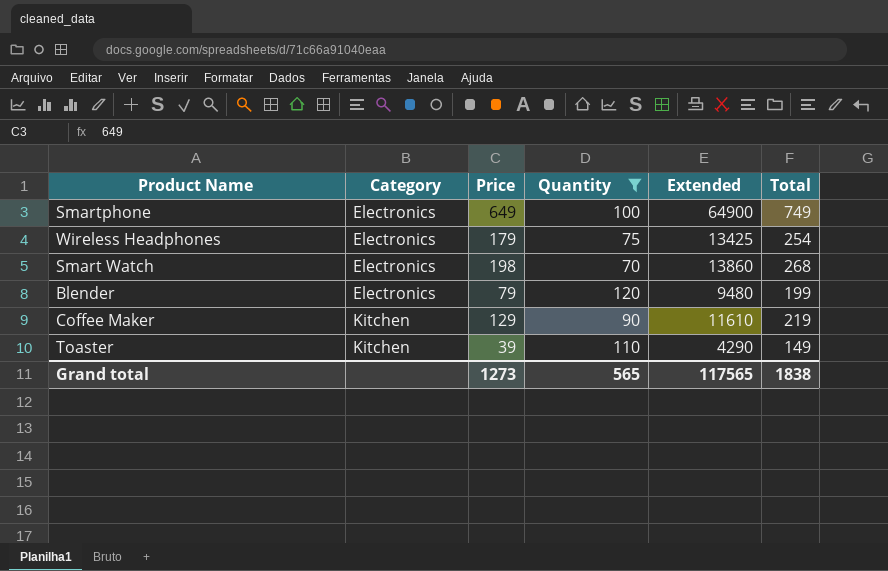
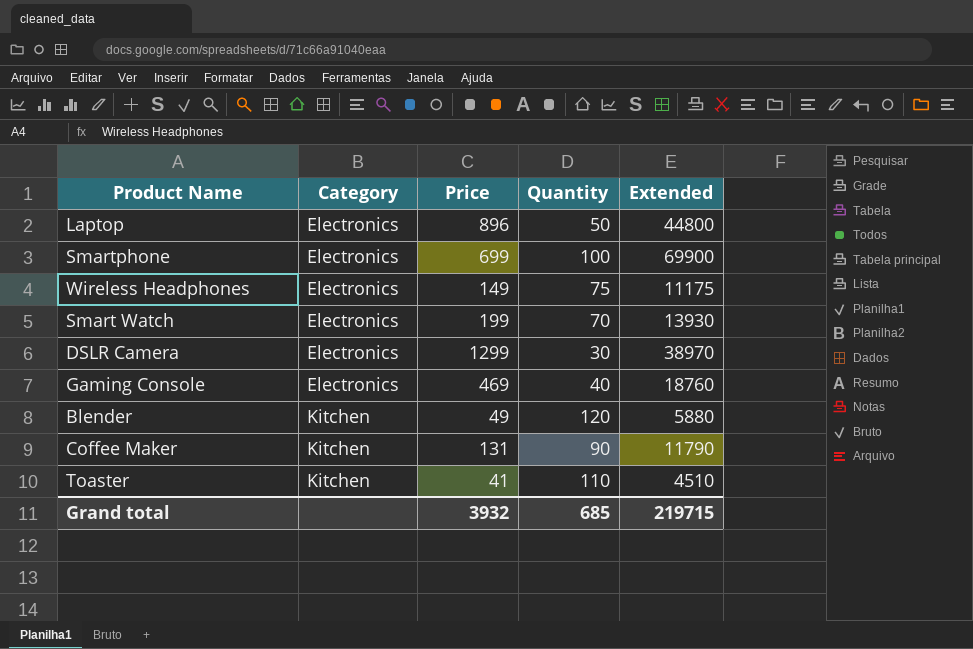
filter: Quantity >= 70 -> none
column Total | formula: [Price] + [Quantity] -> none
Smartphone | Price: 649 -> 699
Smartphone | Extended: 64900 -> 69900
Wireless Headphones | Price: 179 -> 149
Wireless Headphones | Extended: 13425 -> 11175
Smart Watch | Price: 198 -> 199
Smart Watch | Extended: 13860 -> 13930
Blender | Category: Electronics -> Kitchen
Blender | Price: 79 -> 49
Blender | Extended: 9480 -> 5880
Coffee Maker | Price: 129 -> 131
Coffee Maker | Extended: 11610 -> 11790
Toaster | Price: 39 -> 41
Toaster | Extended: 4290 -> 4510
Grand total | Price: 1273 -> 3932
Grand total | Quantity: 565 -> 685
Grand total | Extended: 117565 -> 219715

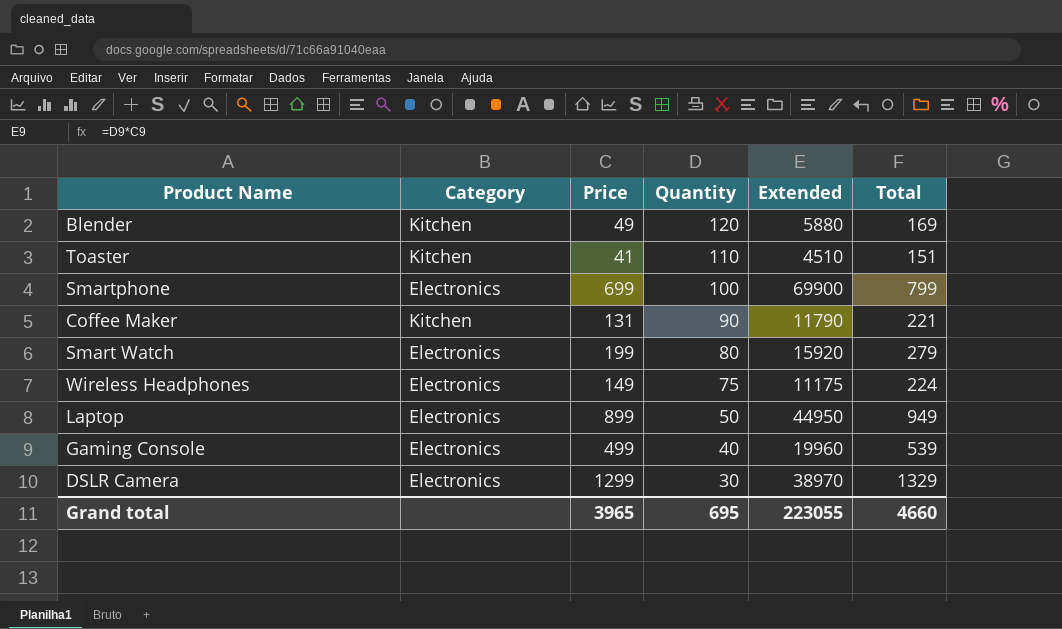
row order: Category ascending -> Quantity descending
column Total | formula: none -> [Price] + [Quantity]
Smart Watch | Quantity: 70 -> 80
Smart Watch | Extended: 13930 -> 15920
Laptop | Price: 896 -> 899
Laptop | Extended: 44800 -> 44950
Gaming Console | Price: 469 -> 499
Gaming Console | Extended: 18760 -> 19960
Grand total | Price: 3932 -> 3965
Grand total | Quantity: 685 -> 695
Grand total | Extended: 219715 -> 223055

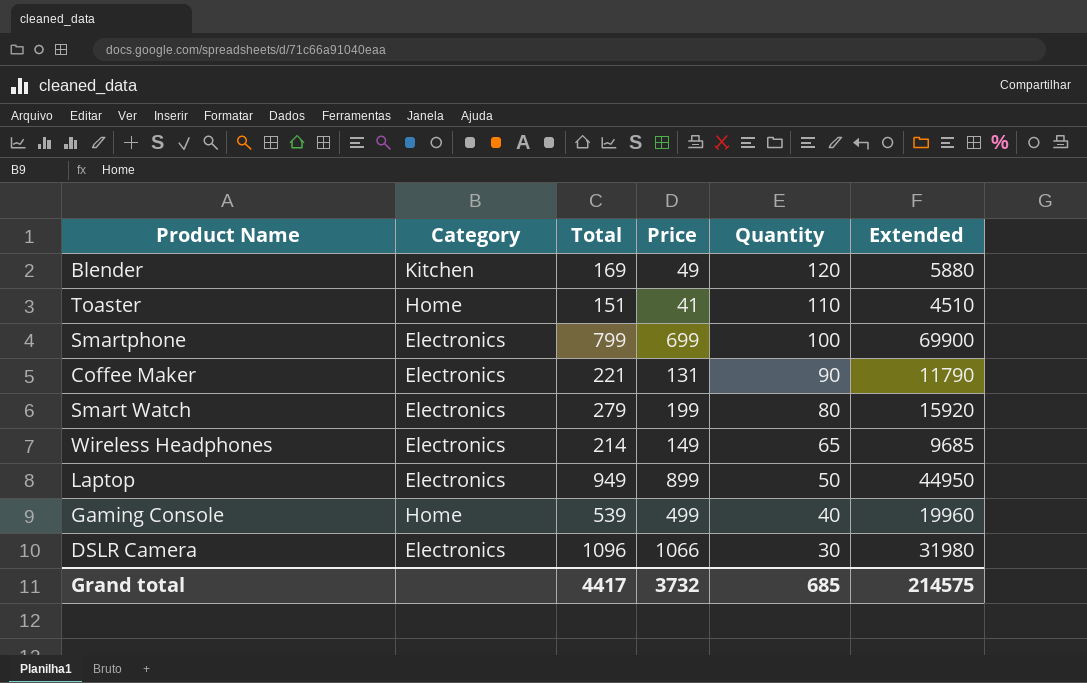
column Total | position: 6 -> 3
Toaster | Category: Kitchen -> Home
Coffee Maker | Category: Kitchen -> Electronics
Wireless Headphones | Total: 224 -> 214
Wireless Headphones | Quantity: 75 -> 65
Wireless Headphones | Extended: 11175 -> 9685
Gaming Console | Category: Electronics -> Home
DSLR Camera | Total: 1329 -> 1096
DSLR Camera | Price: 1299 -> 1066
DSLR Camera | Extended: 38970 -> 31980
Grand total | Total: 4660 -> 4417
Grand total | Price: 3965 -> 3732
Grand total | Quantity: 695 -> 685
Grand total | Extended: 223055 -> 214575

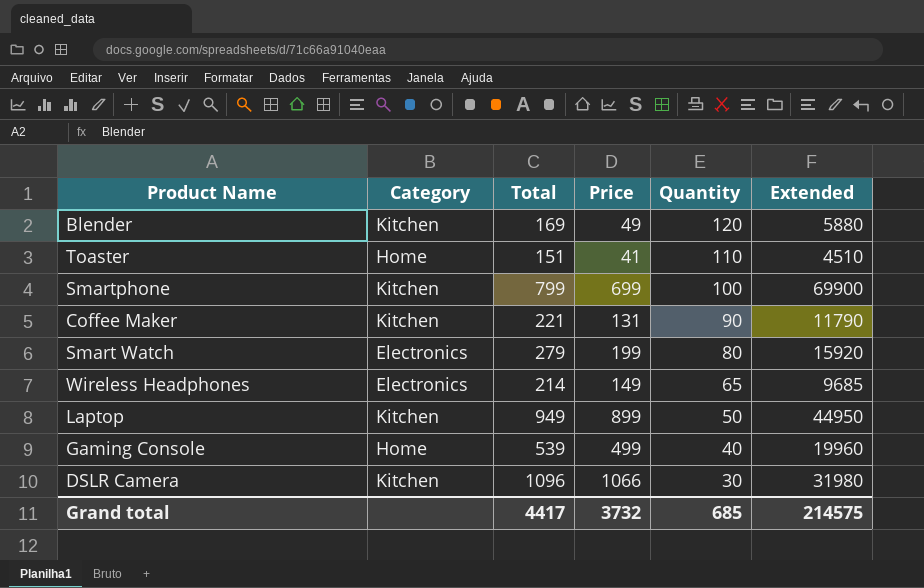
Smartphone | Category: Electronics -> Kitchen
Coffee Maker | Category: Electronics -> Kitchen
Laptop | Category: Electronics -> Kitchen
DSLR Camera | Category: Electronics -> Kitchen

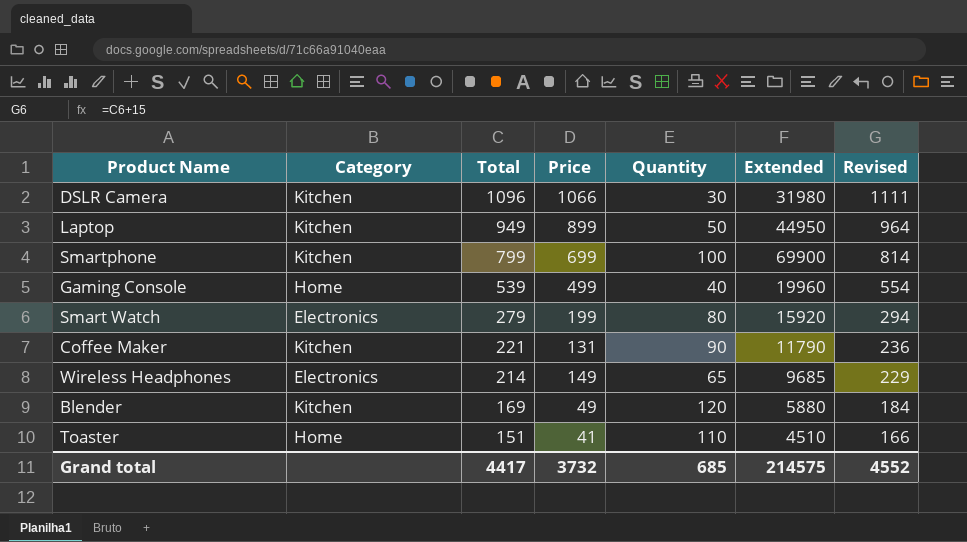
row order: Quantity descending -> Total descending
column Revised | formula: none -> [Total] + 15

